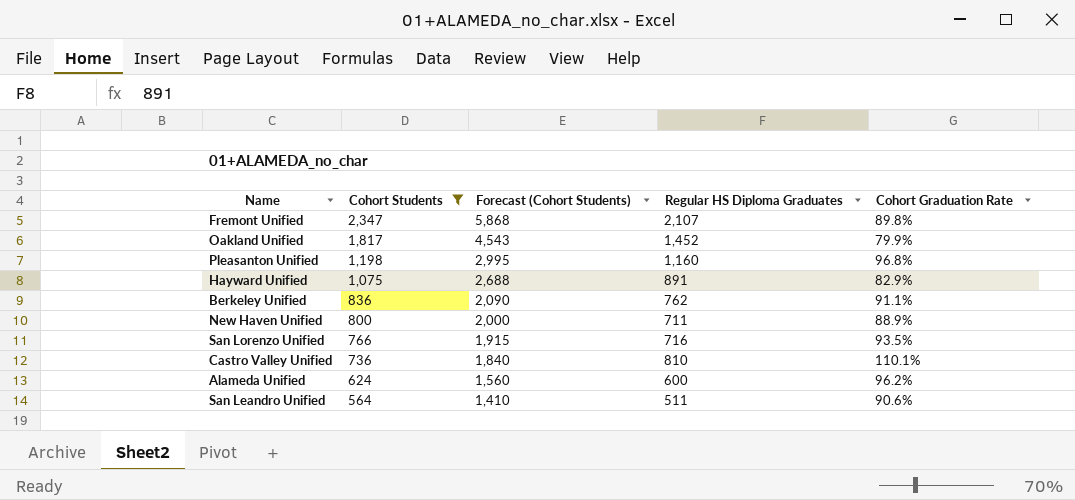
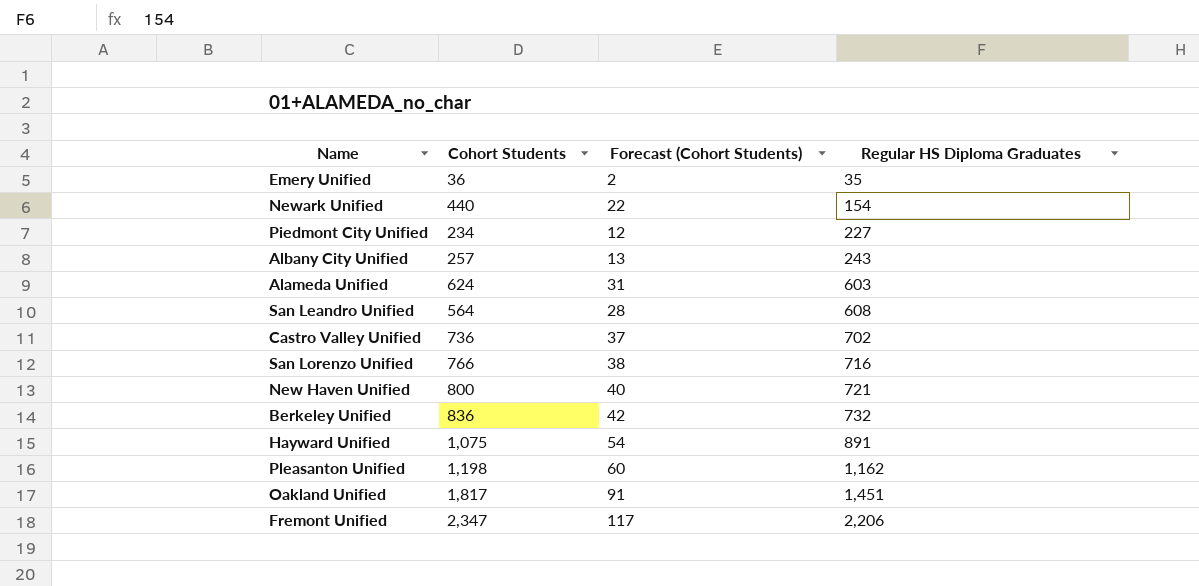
filter: Cohort Students >= 564 -> none
row order: Cohort Students descending -> Regular HS Diploma Graduates ascending
column Cohort Graduation Rate | formula: [Regular HS Diploma Graduates] / [Cohort Students] -> none
column Forecast (Cohort Students) | formula: [Cohort Students] * 2.5 -> [Cohort Students] * 0.05
Alameda Unified | Regular HS Diploma Graduates: 600 -> 603
San Leandro Unified | Regular HS Diploma Graduates: 511 -> 608
Castro Valley Unified | Regular HS Diploma Graduates: 810 -> 702
New Haven Unified | Regular HS Diploma Graduates: 711 -> 721
Berkeley Unified | Regular HS Diploma Graduates: 762 -> 732
Pleasanton Unified | Regular HS Diploma Graduates: 1,160 -> 1,162
Oakland Unified | Regular HS Diploma Graduates: 1,452 -> 1,451
Fremont Unified | Regular HS Diploma Graduates: 2,107 -> 2,206

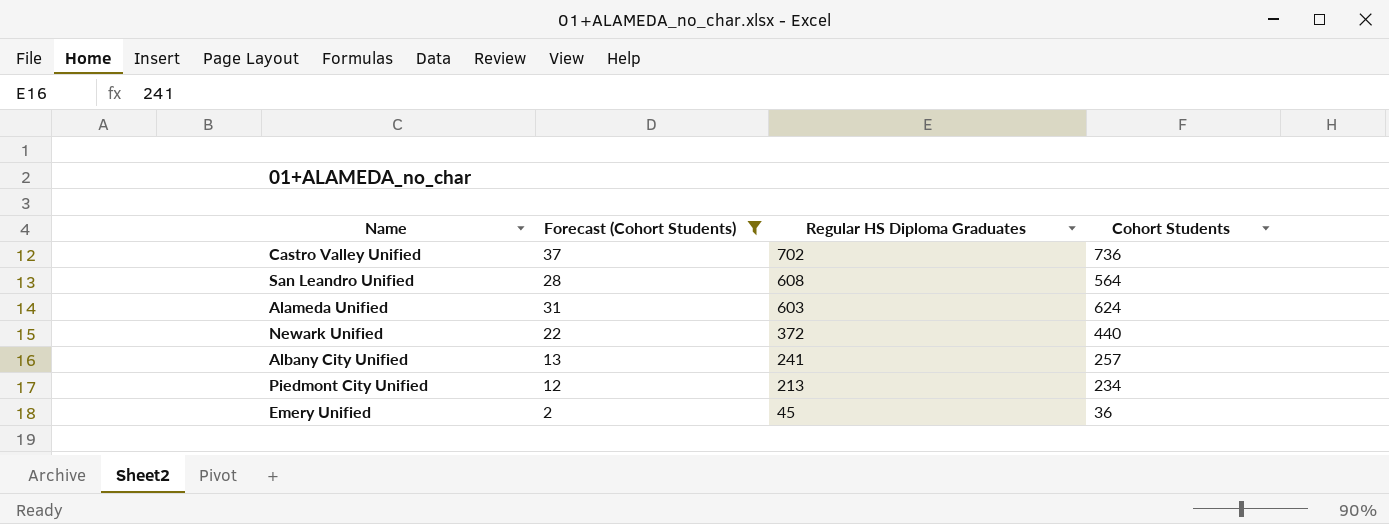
filter: none -> Forecast (Cohort Students) <= 37
row order: Regular HS Diploma Graduates ascending -> Regular HS Diploma Graduates descending
column Cohort Students | position: 2 -> 4
Newark Unified | Regular HS Diploma Graduates: 154 -> 372
Albany City Unified | Regular HS Diploma Graduates: 243 -> 241
Piedmont City Unified | Regular HS Diploma Graduates: 227 -> 213
Emery Unified | Regular HS Diploma Graduates: 35 -> 45

